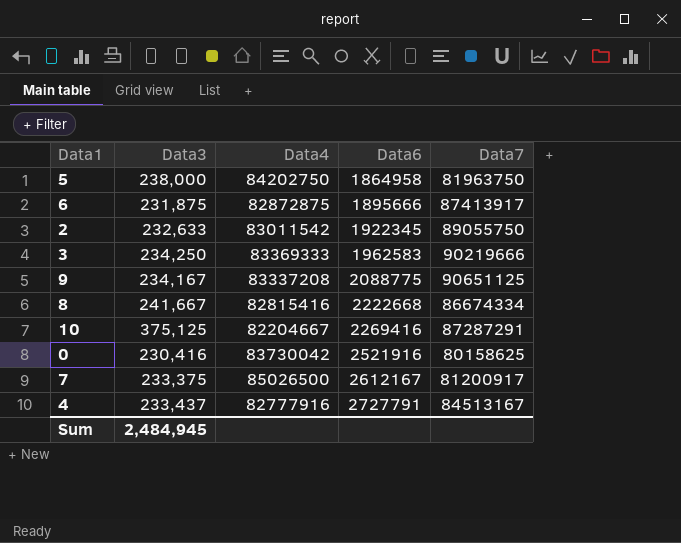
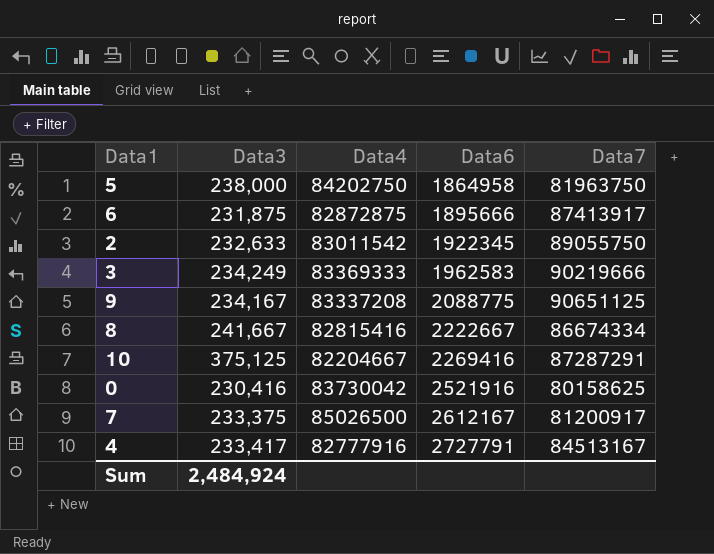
3 | Data3: 234,250 -> 234,249
8 | Data6: 2222668 -> 2222667
4 | Data3: 233,437 -> 233,417
Sum | Data3: 2,484,945 -> 2,484,924

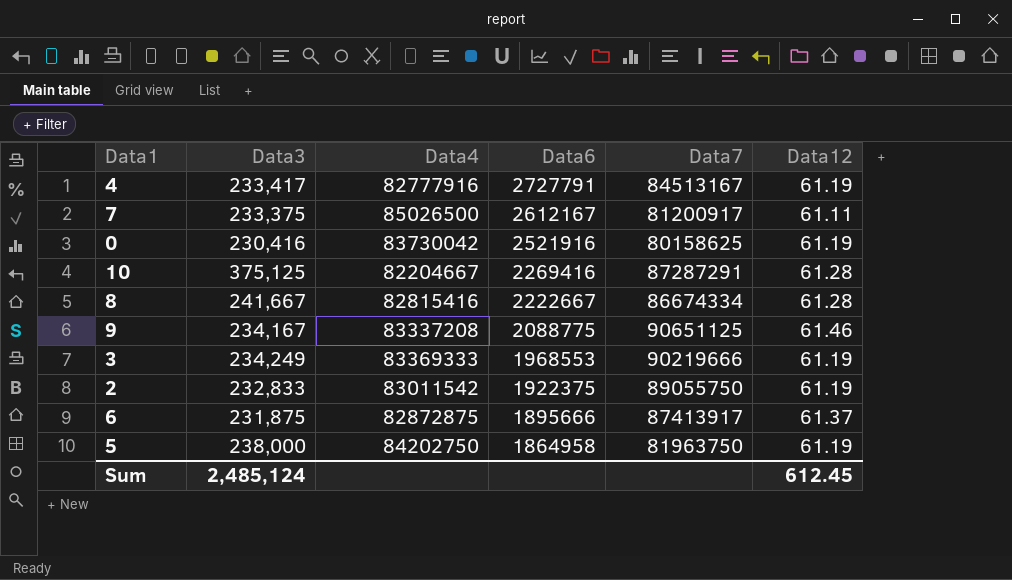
row order: Data6 ascending -> Data6 descending
column Data12 | position: none -> 6
3 | Data6: 1962583 -> 1968553
2 | Data3: 232,633 -> 232,833
2 | Data6: 1922345 -> 1922375
Sum | Data3: 2,484,924 -> 2,485,124

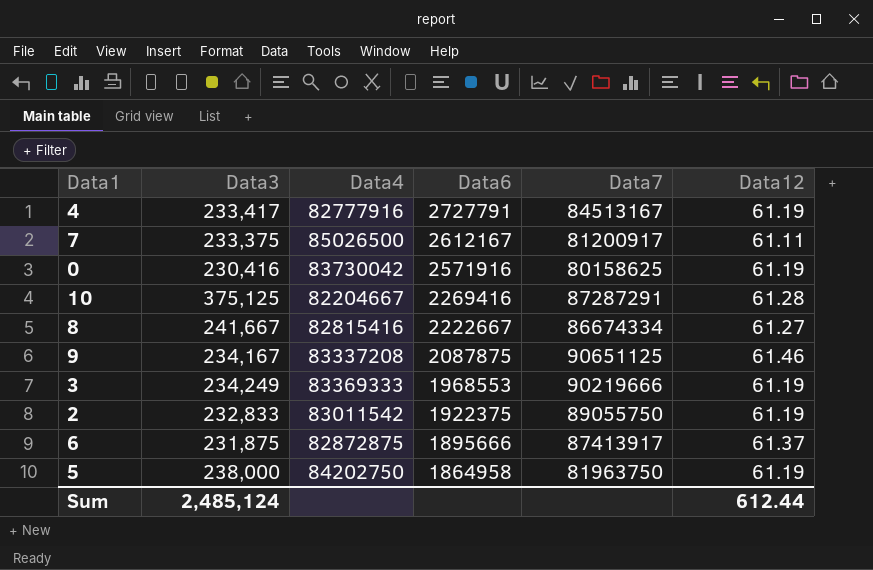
0 | Data6: 2521916 -> 2571916
8 | Data12: 61.28 -> 61.27
9 | Data6: 2088775 -> 2087875
Sum | Data12: 612.45 -> 612.44

